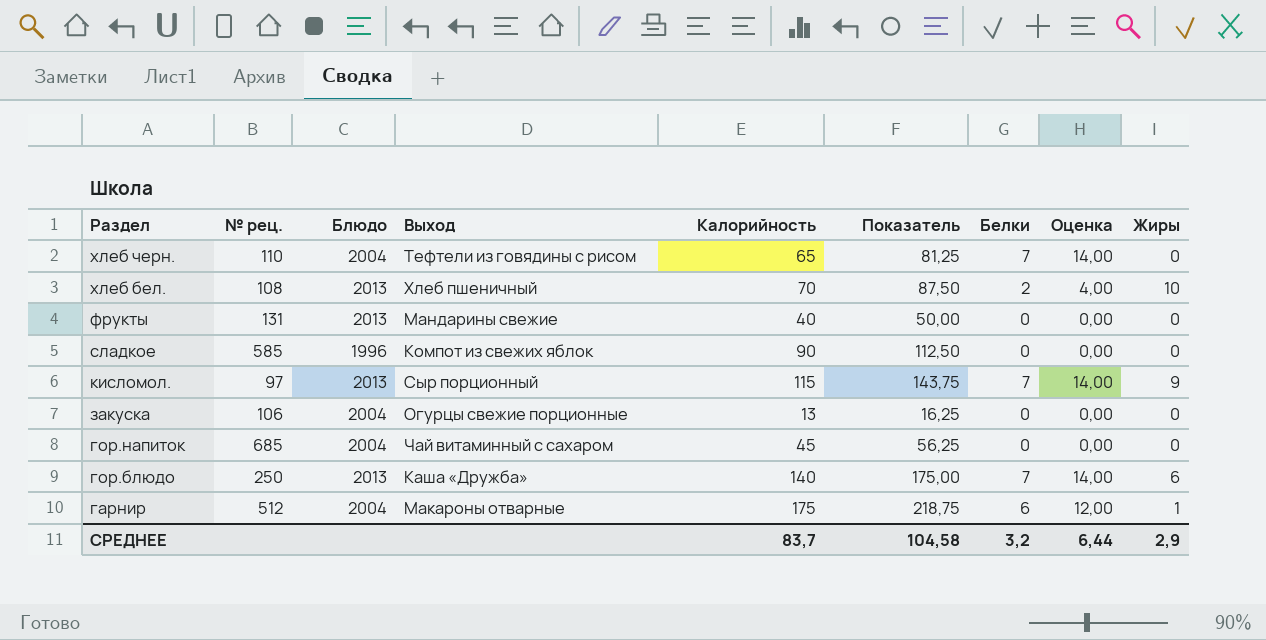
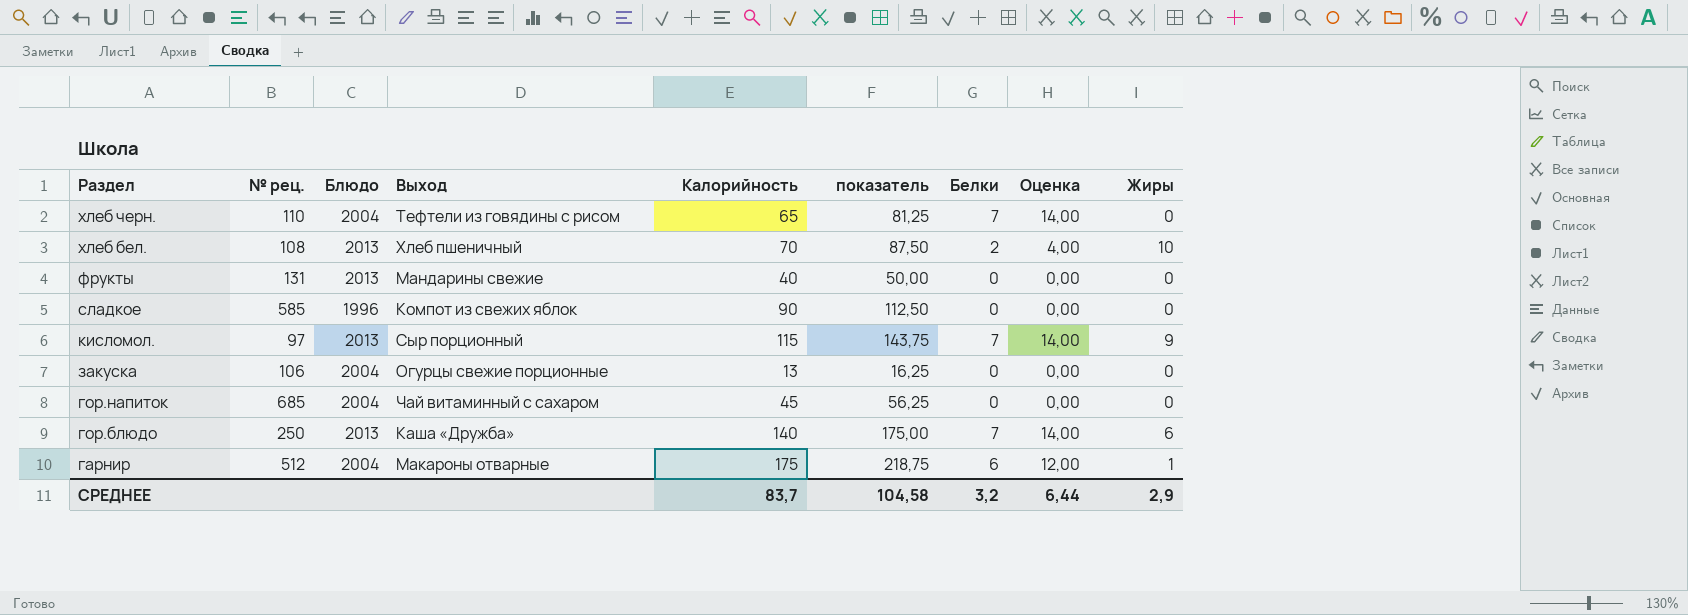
column name: Показатель -> показатель

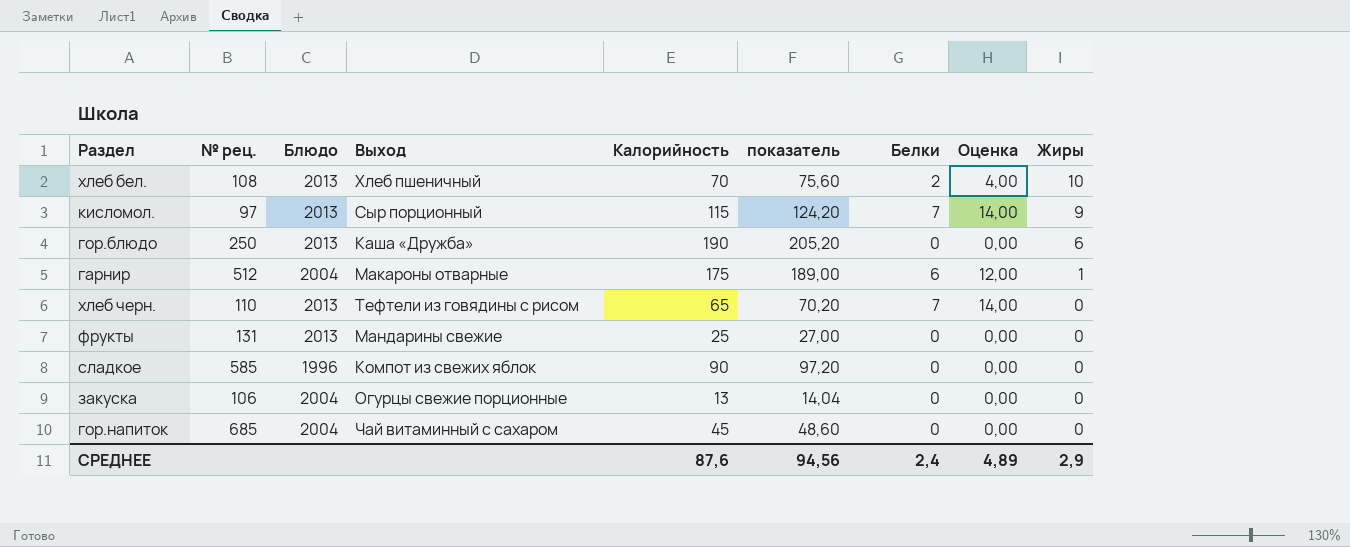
row order: Раздел descending -> Жиры descending
column показатель | formula: [Калорийность] * 1,25 -> [Калорийность] * 1,08
гор.блюдо | Калорийность: 140 -> 190
гор.блюдо | Белки: 7 -> 0
гор.блюдо | Оценка: 14,00 -> 0,00
хлеб черн. | Блюдо: 2004 -> 2013
фрукты | Калорийность: 40 -> 25
СРЕДНЕЕ | Калорийность: 83,7 -> 87,6
СРЕДНЕЕ | показатель: 104,58 -> 94,56
СРЕДНЕЕ | Белки: 3,2 -> 2,4
СРЕДНЕЕ | Оценка: 6,44 -> 4,89

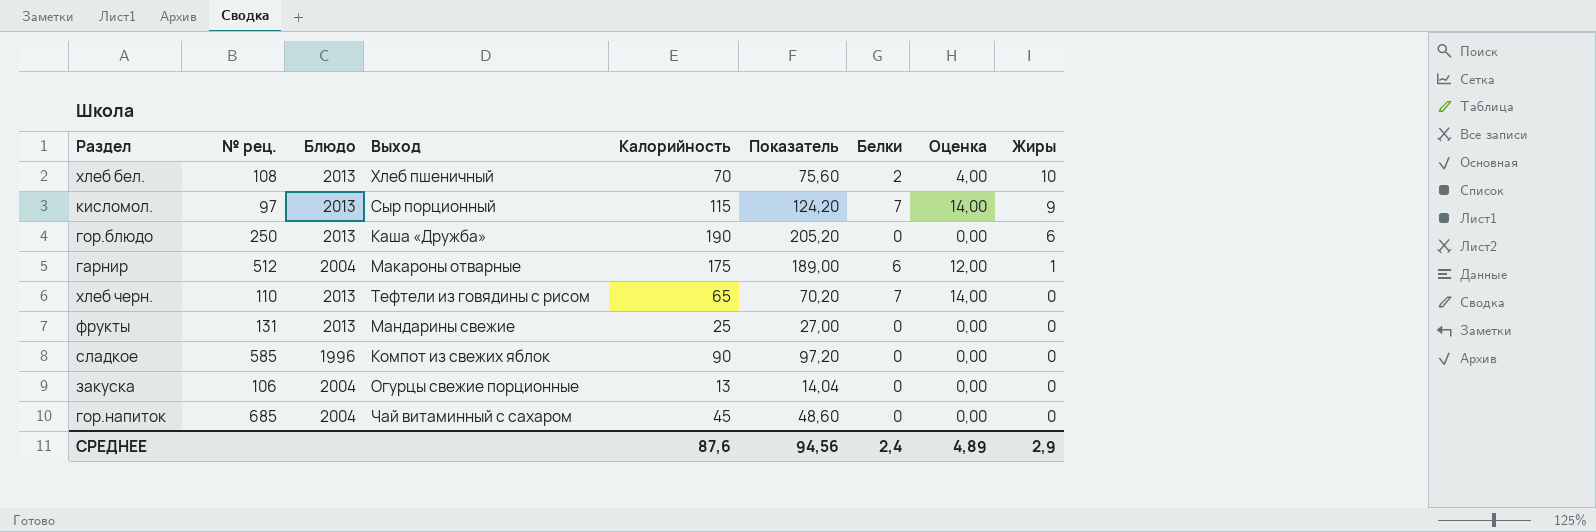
column name: показатель -> Показатель

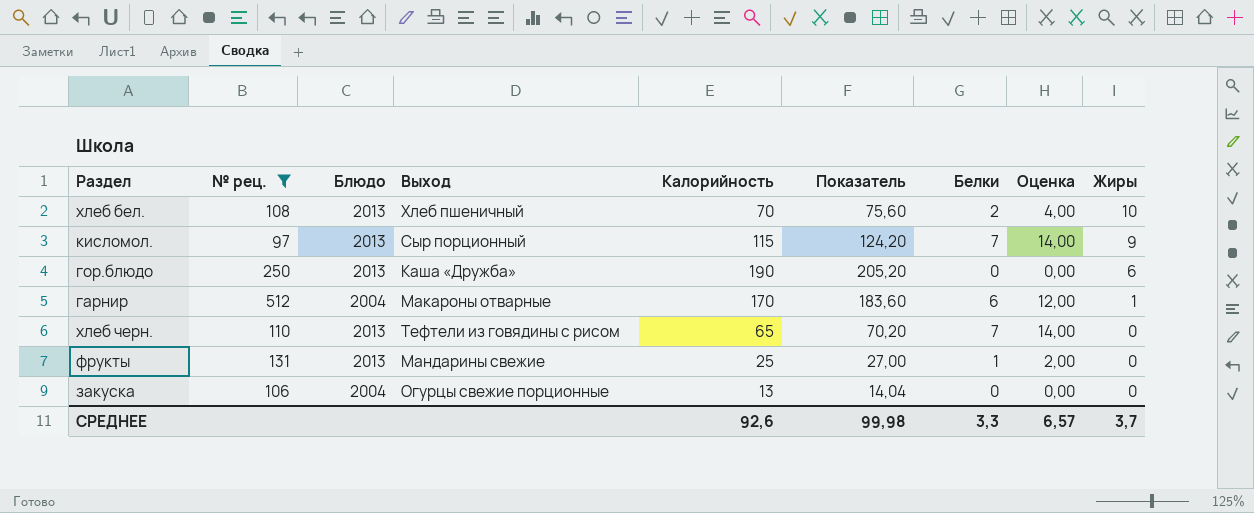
filter: none -> № рец. <= 512
гарнир | Калорийность: 175 -> 170
гарнир | Показатель: 189,00 -> 183,60
фрукты | Белки: 0 -> 1
фрукты | Оценка: 0,00 -> 2,00
СРЕДНЕЕ | Калорийность: 87,6 -> 92,6
СРЕДНЕЕ | Показатель: 94,56 -> 99,98
СРЕДНЕЕ | Белки: 2,4 -> 3,3
СРЕДНЕЕ | Оценка: 4,89 -> 6,57
СРЕДНЕЕ | Жиры: 2,9 -> 3,7

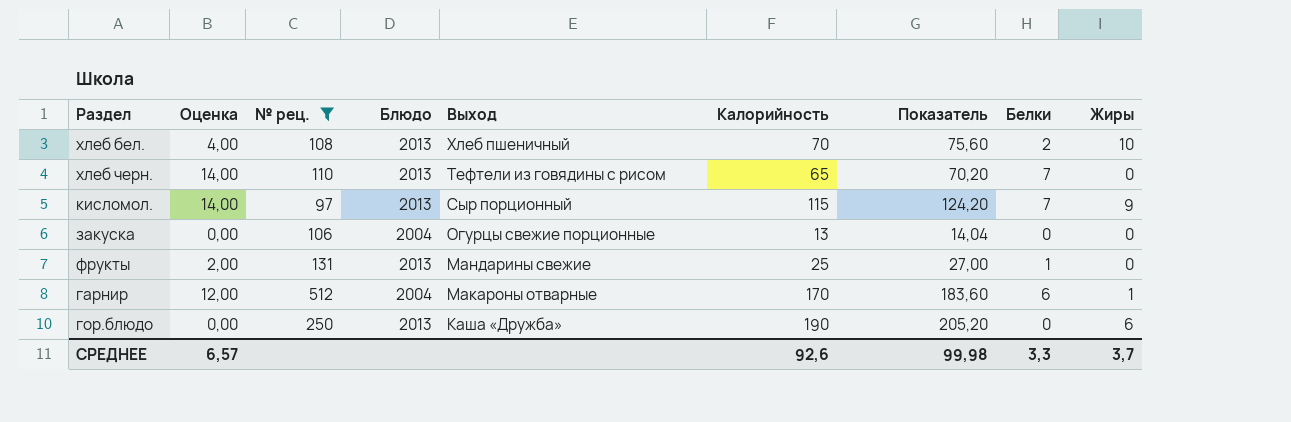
row order: Жиры descending -> Выход descending
column Оценка | position: 8 -> 2

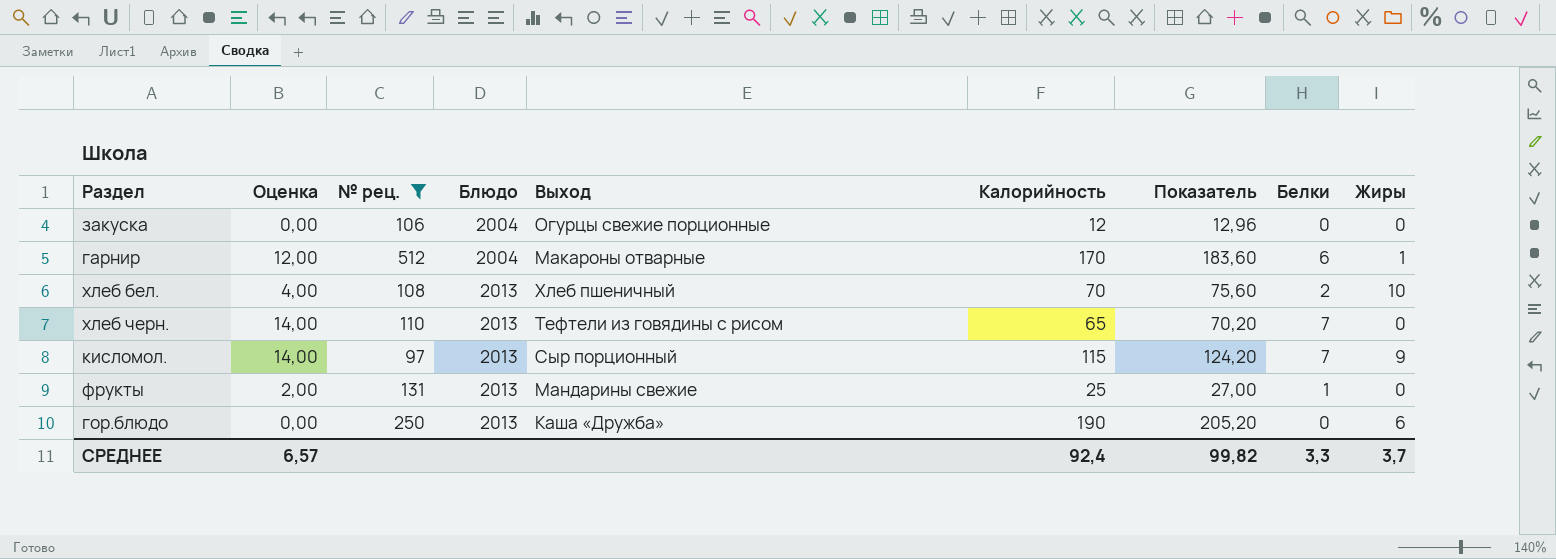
row order: Выход descending -> Блюдо ascending
закуска | Калорийность: 13 -> 12
закуска | Показатель: 14,04 -> 12,96
СРЕДНЕЕ | Калорийность: 92,6 -> 92,4
СРЕДНЕЕ | Показатель: 99,98 -> 99,82

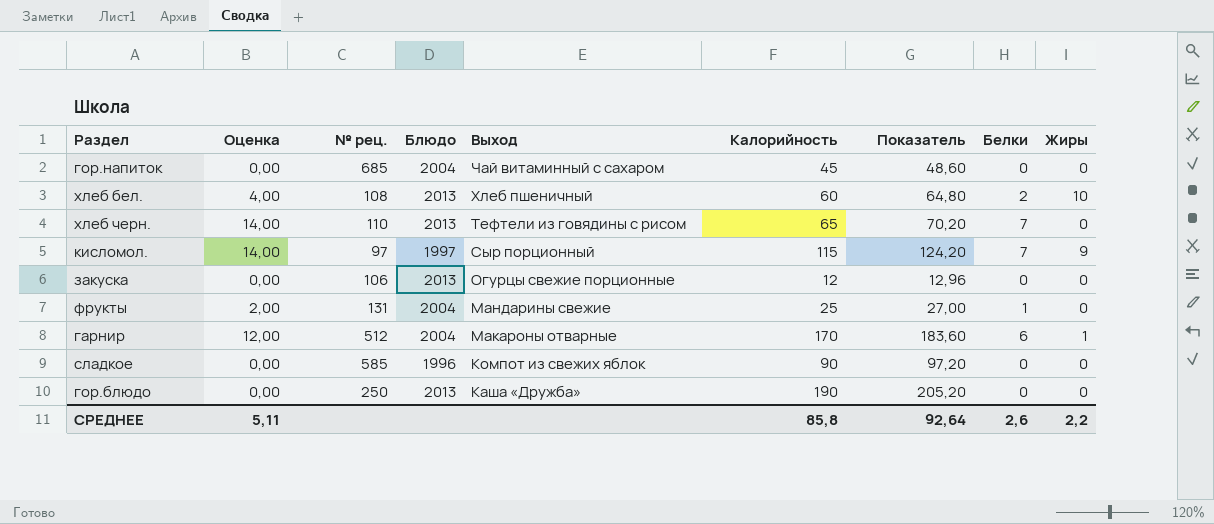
filter: № рец. <= 512 -> none
row order: Блюдо ascending -> Выход descending
хлеб бел. | Калорийность: 70 -> 60
хлеб бел. | Показатель: 75,60 -> 64,80
кисломол. | Блюдо: 2013 -> 1997
закуска | Блюдо: 2004 -> 2013
фрукты | Блюдо: 2013 -> 2004
гор.блюдо | Жиры: 6 -> 0
СРЕДНЕЕ | Оценка: 6,57 -> 5,11
СРЕДНЕЕ | Калорийность: 92,4 -> 85,8
СРЕДНЕЕ | Показатель: 99,82 -> 92,64
СРЕДНЕЕ | Белки: 3,3 -> 2,6
СРЕДНЕЕ | Жиры: 3,7 -> 2,2

